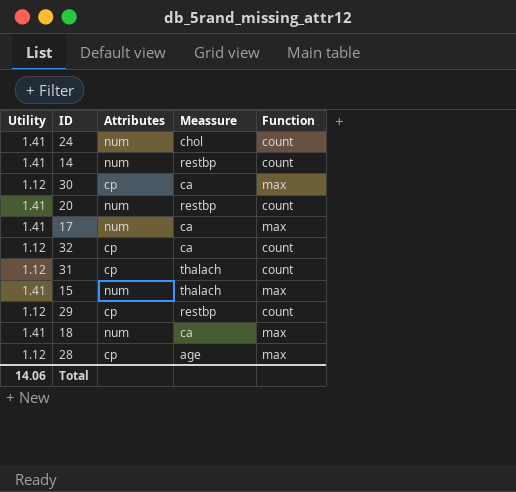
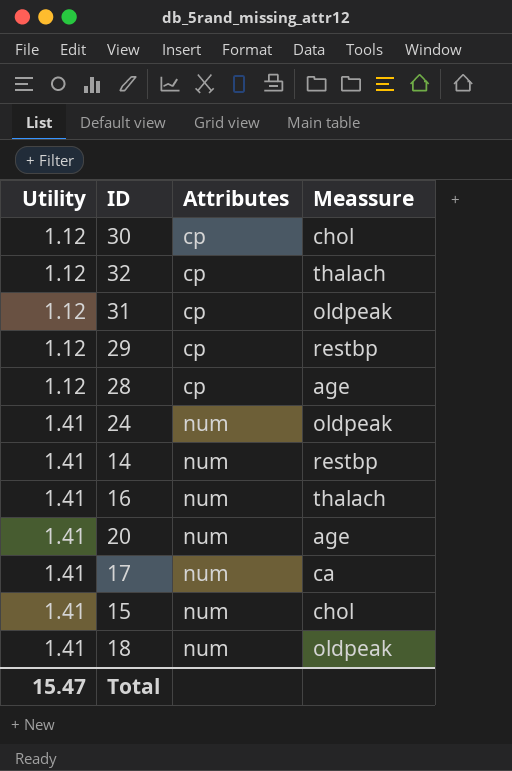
row order: none -> Utility ascending
column Function | position: 5 -> none
30 | Meassure: ca -> chol
32 | Meassure: ca -> thalach
31 | Meassure: thalach -> oldpeak
24 | Meassure: chol -> oldpeak
row 16: none -> 1.41 | num | thalach
20 | Meassure: restbp -> age
15 | Meassure: thalach -> chol
18 | Meassure: ca -> oldpeak
Total | Utility: 14.06 -> 15.47

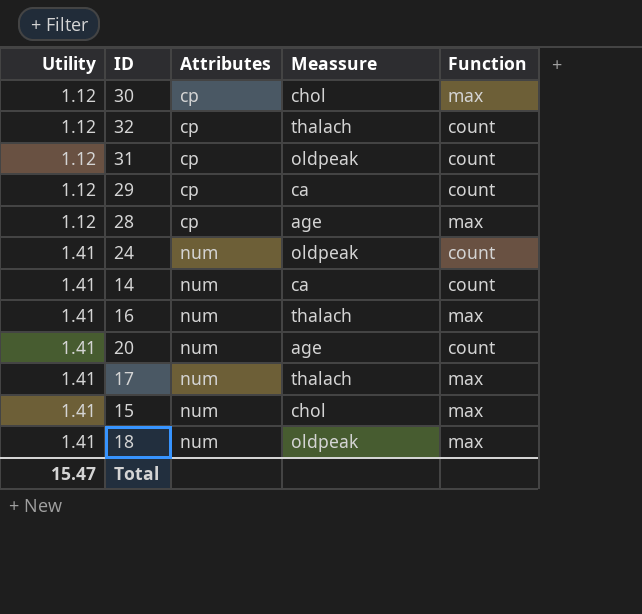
column Function | position: none -> 5
29 | Meassure: restbp -> ca
14 | Meassure: restbp -> ca
17 | Meassure: ca -> thalach

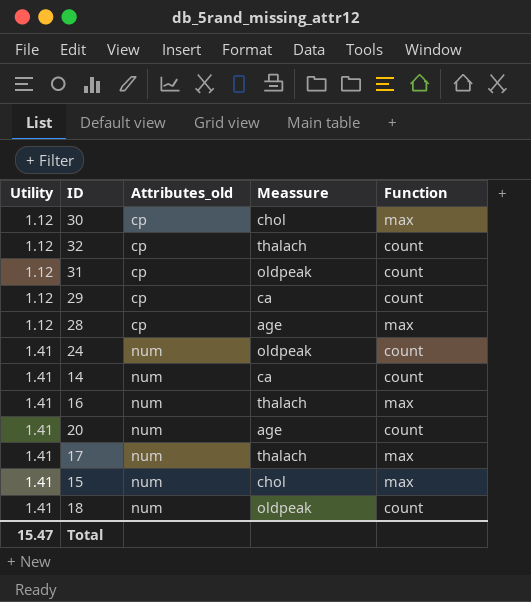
column name: Attributes -> Attributes_old
18 | Function: max -> count

